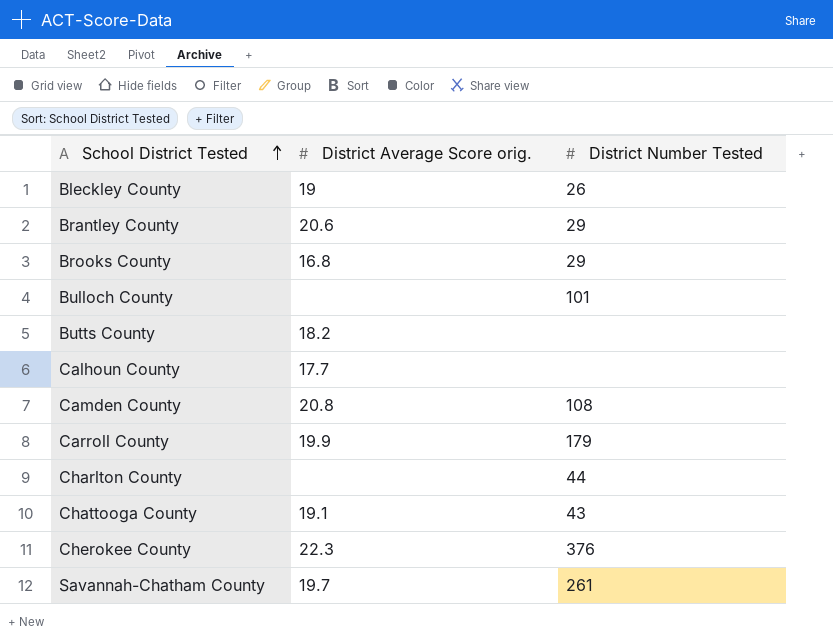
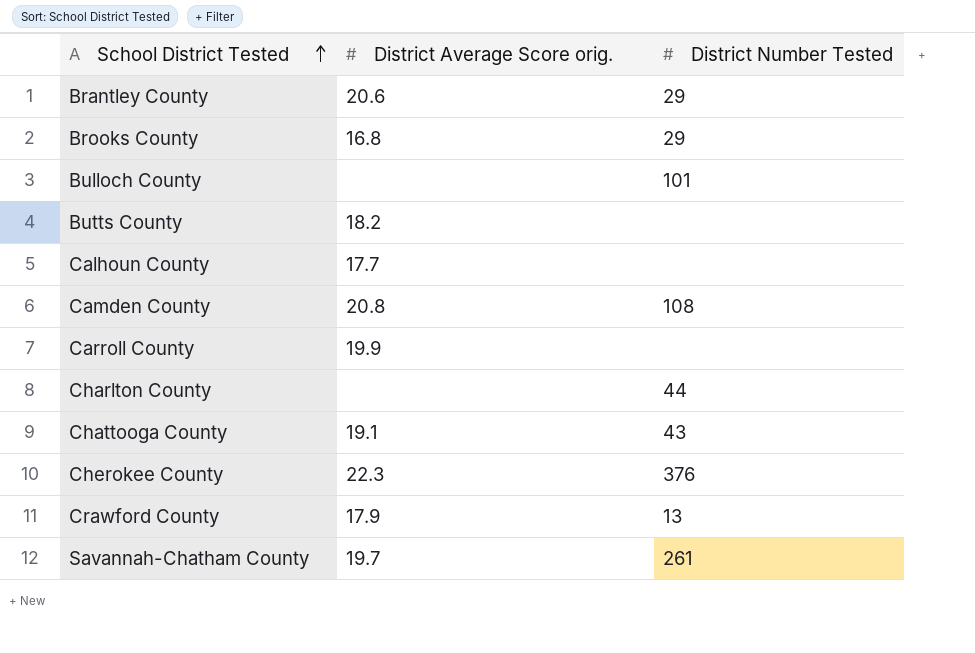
row Bleckley County: 19 | 26 -> none
Carroll County | District Number Tested: 179 -> none
row Crawford County: none -> 17.9 | 13

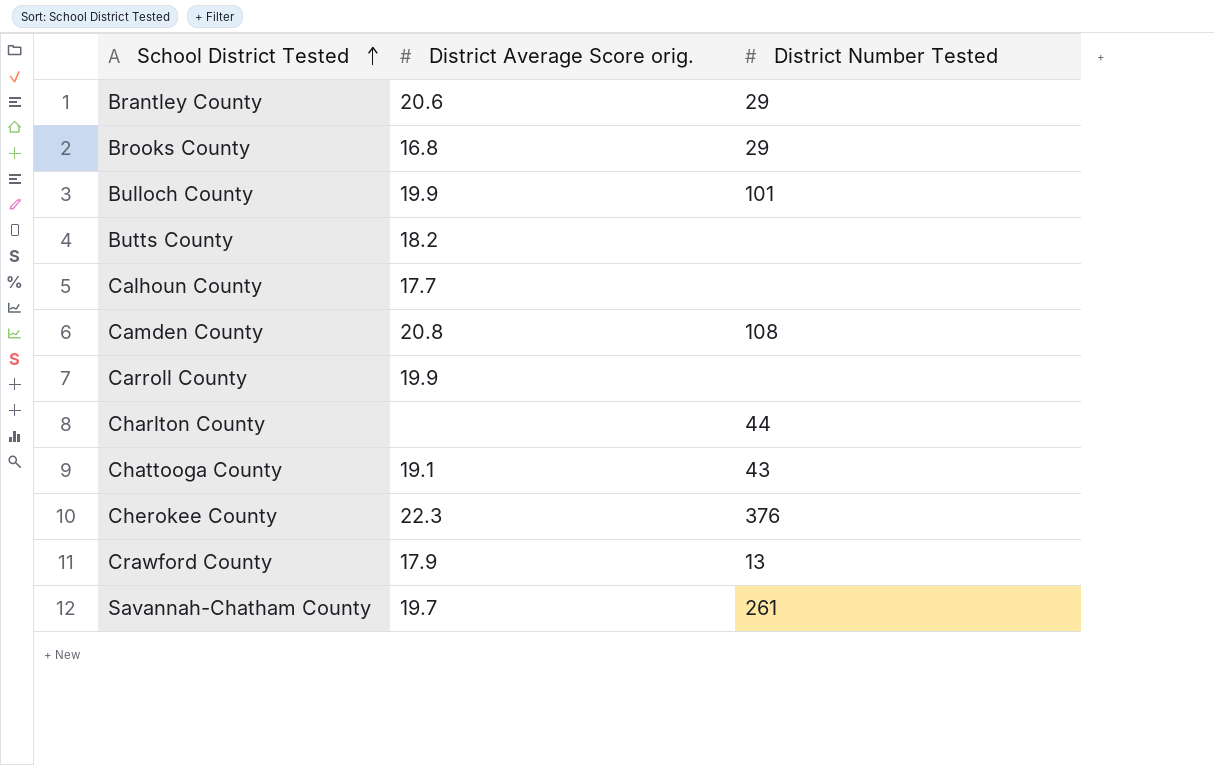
Bulloch County | District Average Score orig.: none -> 19.9

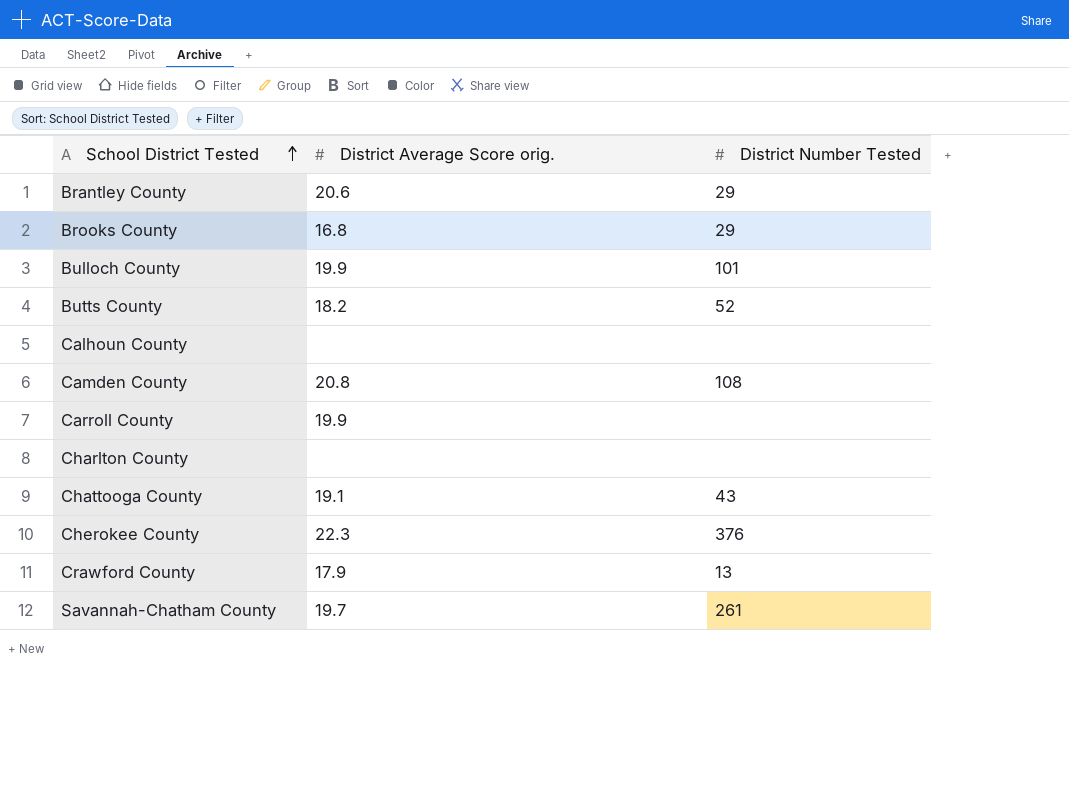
Butts County | District Number Tested: none -> 52
Calhoun County | District Average Score orig.: 17.7 -> none
Charlton County | District Number Tested: 44 -> none

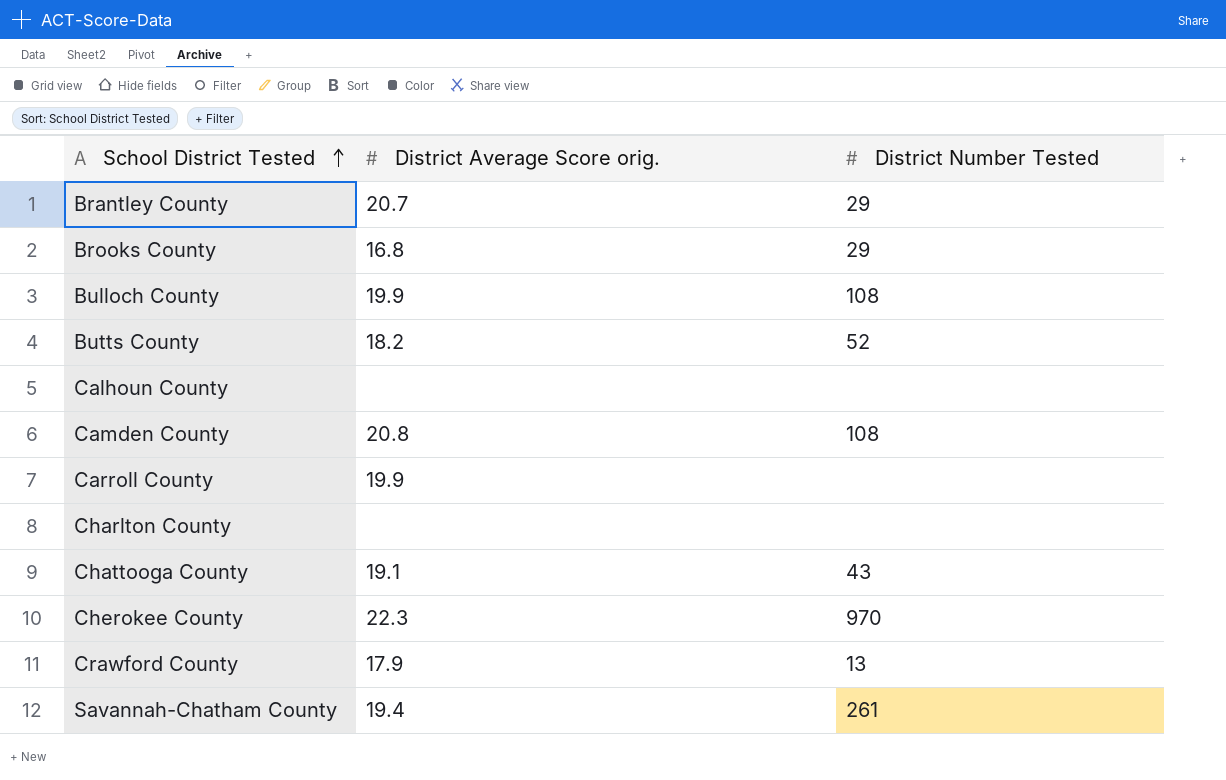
Brantley County | District Average Score orig.: 20.6 -> 20.7
Bulloch County | District Number Tested: 101 -> 108
Cherokee County | District Number Tested: 376 -> 970
Savannah-Chatham County | District Average Score orig.: 19.7 -> 19.4

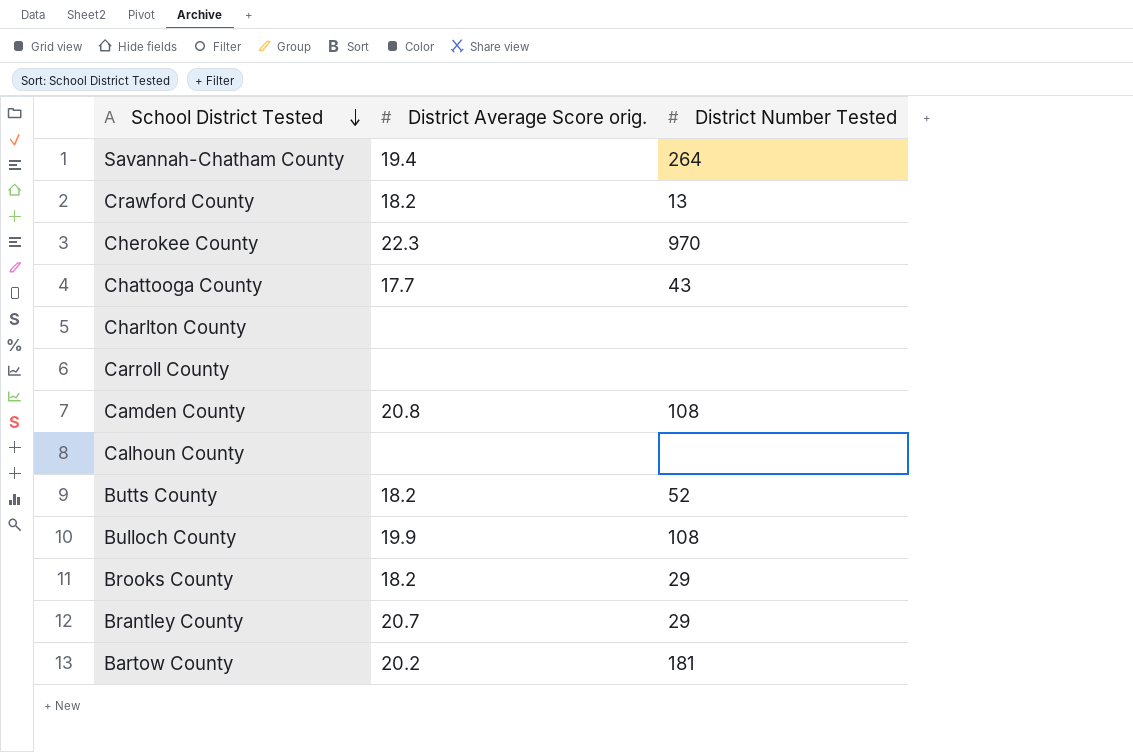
row order: School District Tested ascending -> School District Tested descending
Savannah-Chatham County | District Number Tested: 261 -> 264
Crawford County | District Average Score orig.: 17.9 -> 18.2
Chattooga County | District Average Score orig.: 19.1 -> 17.7
Carroll County | District Average Score orig.: 19.9 -> none
Brooks County | District Average Score orig.: 16.8 -> 18.2
row Bartow County: none -> 20.2 | 181

